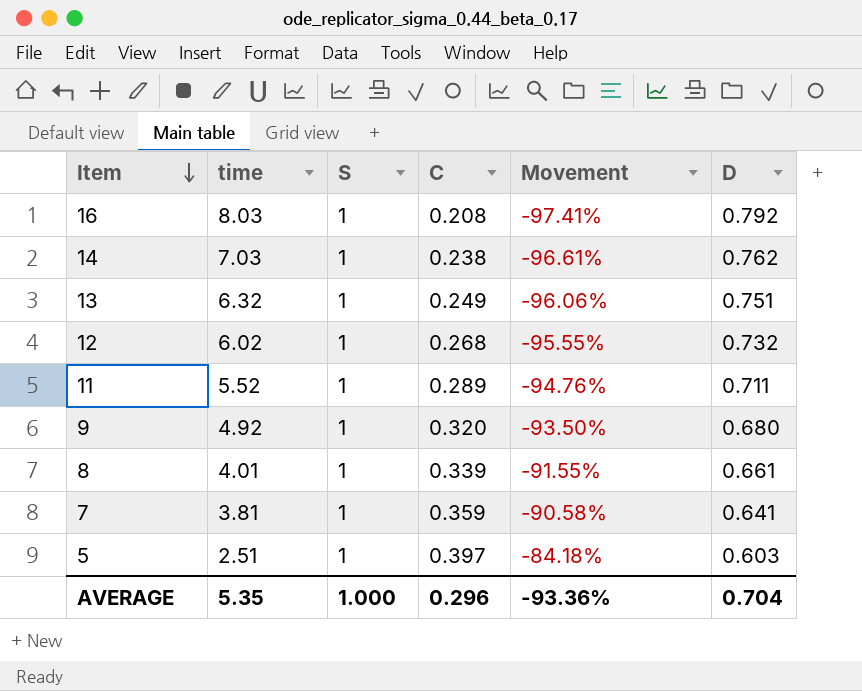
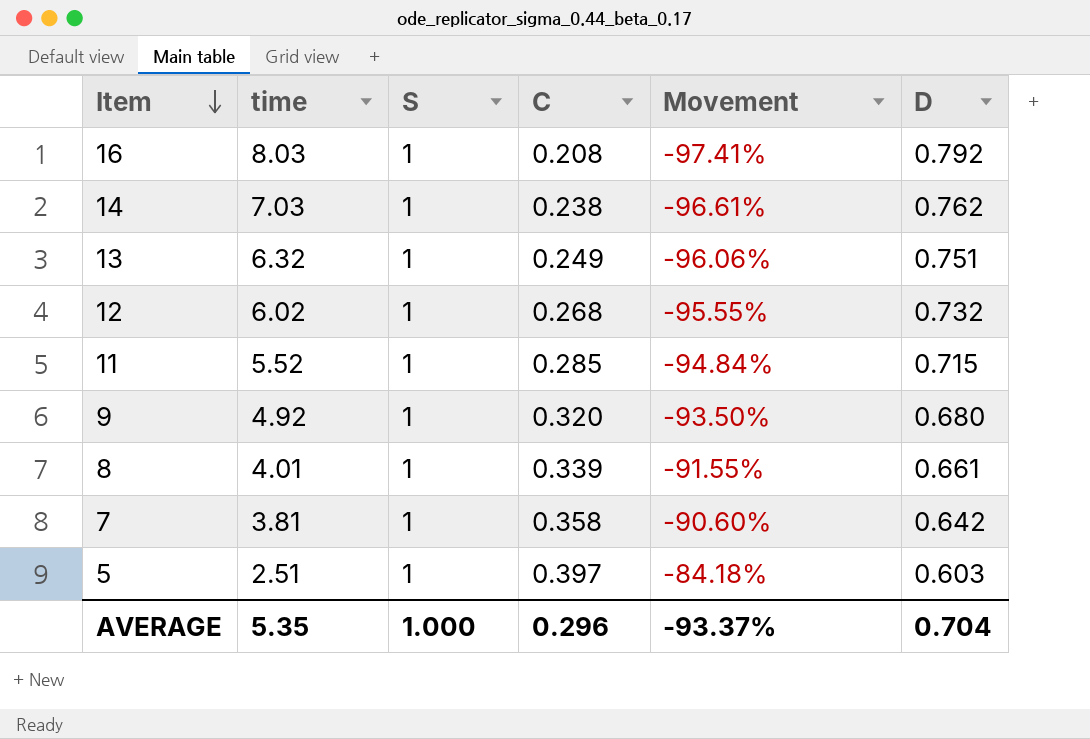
11 | C: 0.289 -> 0.285
11 | Movement: -94.76% -> -94.84%
11 | D: 0.711 -> 0.715
7 | C: 0.359 -> 0.358
7 | Movement: -90.58% -> -90.60%
7 | D: 0.641 -> 0.642
AVERAGE | Movement: -93.36% -> -93.37%

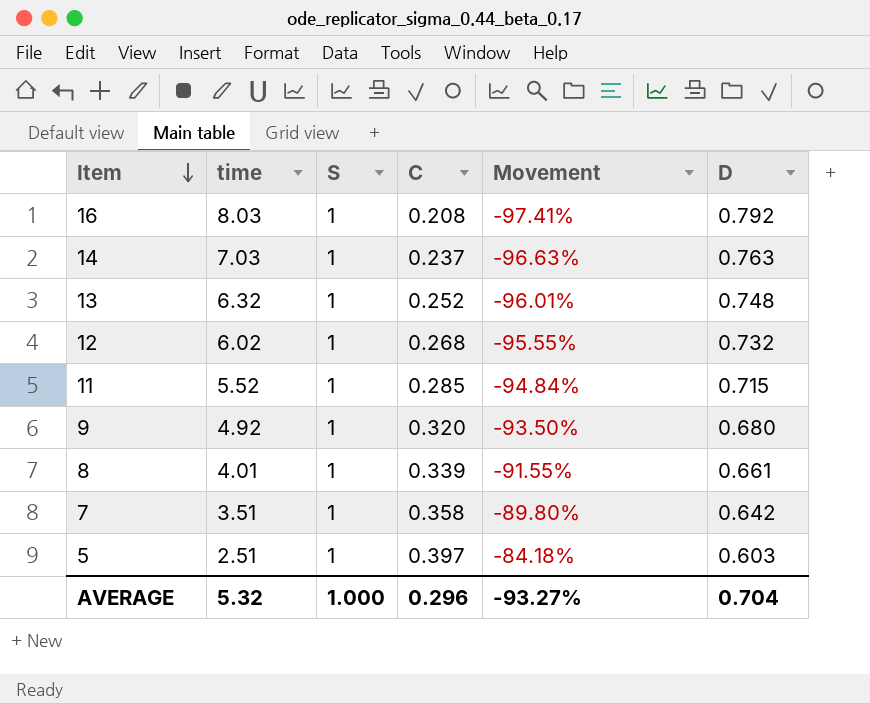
14 | C: 0.238 -> 0.237
14 | Movement: -96.61% -> -96.63%
14 | D: 0.762 -> 0.763
13 | C: 0.249 -> 0.252
13 | Movement: -96.06% -> -96.01%
13 | D: 0.751 -> 0.748
7 | time: 3.81 -> 3.51
7 | Movement: -90.60% -> -89.80%
AVERAGE | time: 5.35 -> 5.32
AVERAGE | Movement: -93.37% -> -93.27%

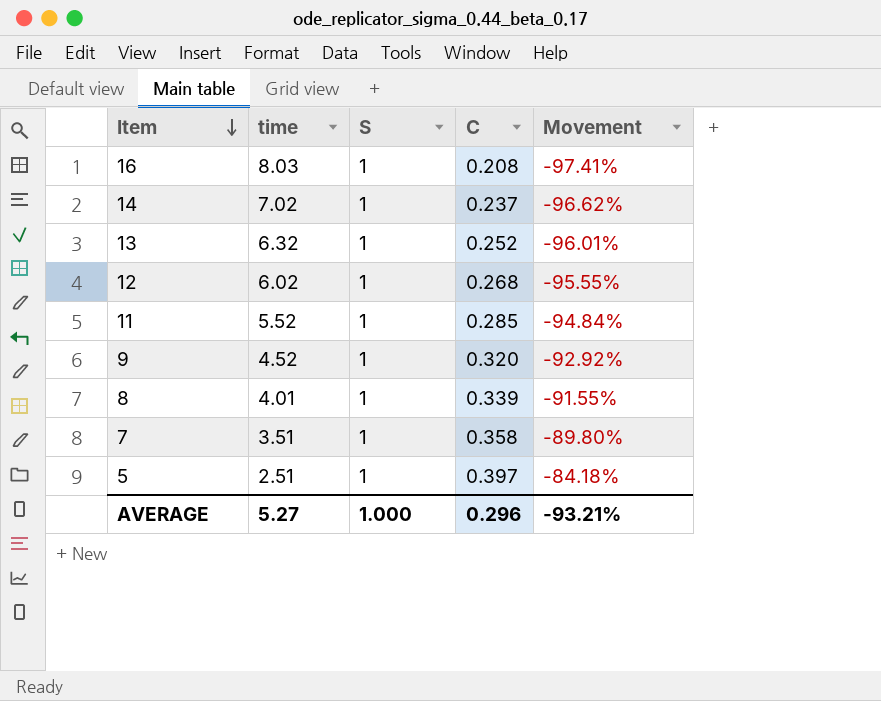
column D | formula: [S] - [C] -> none
14 | time: 7.03 -> 7.02
14 | Movement: -96.63% -> -96.62%
9 | time: 4.92 -> 4.52
9 | Movement: -93.50% -> -92.92%
AVERAGE | time: 5.32 -> 5.27
AVERAGE | Movement: -93.27% -> -93.21%

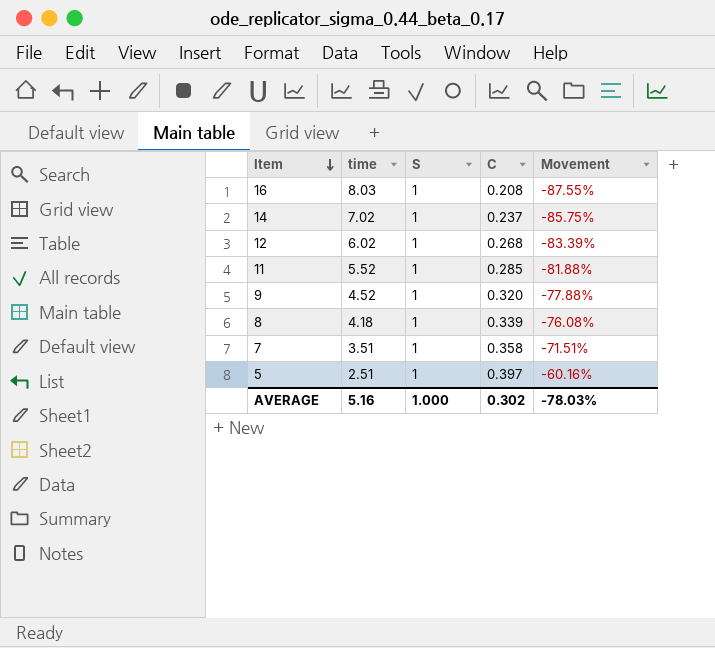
column Movement | formula: ([C] - [time]) / [time] -> ([S] - [time]) / [time]
row 13: 6.32 | 1 | 0.252 | -96.01% -> none
8 | time: 4.01 -> 4.18
AVERAGE | time: 5.27 -> 5.16
AVERAGE | C: 0.296 -> 0.302
AVERAGE | Movement: -93.21% -> -78.03%

